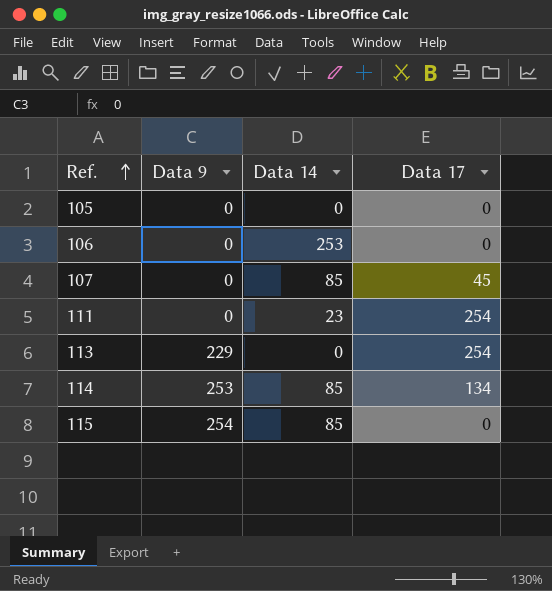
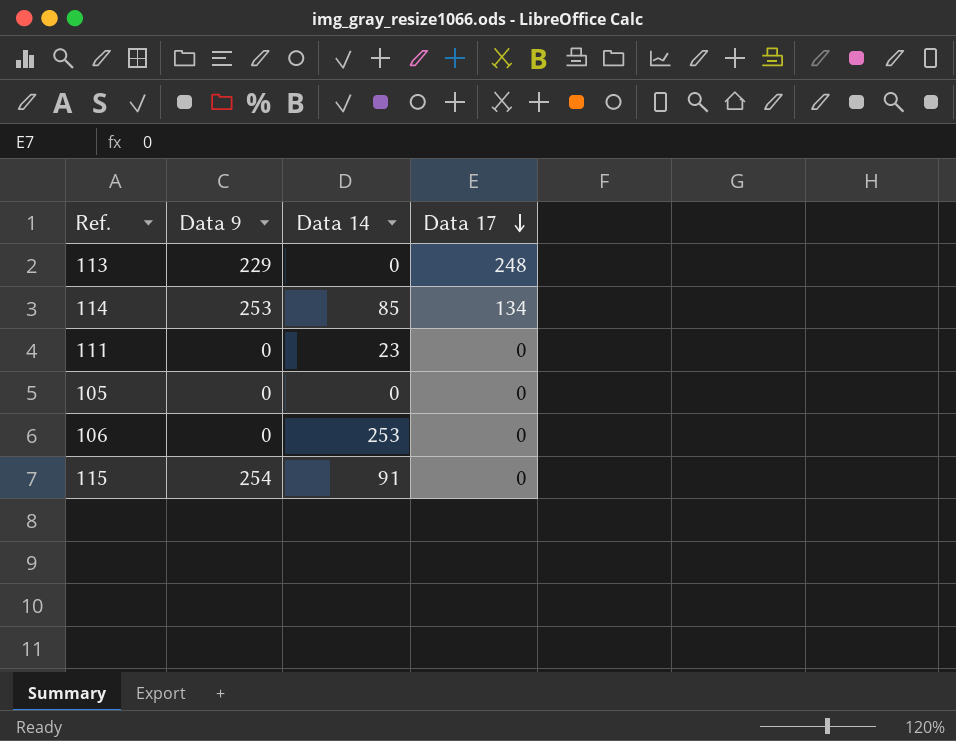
row order: Ref. ascending -> Data 17 descending
row 107: 0 | 85 | 45 -> none
113 | Data 17: 254 -> 248
111 | Data 17: 254 -> 0
115 | Data 14: 85 -> 91

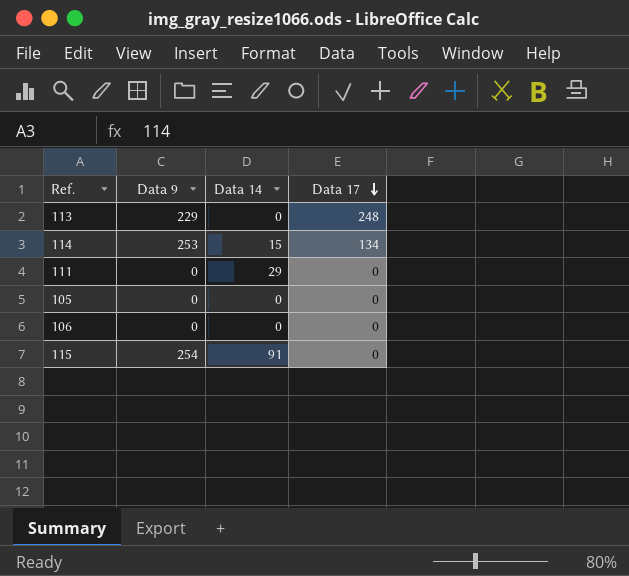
114 | Data 14: 85 -> 15
111 | Data 14: 23 -> 29
106 | Data 14: 253 -> 0

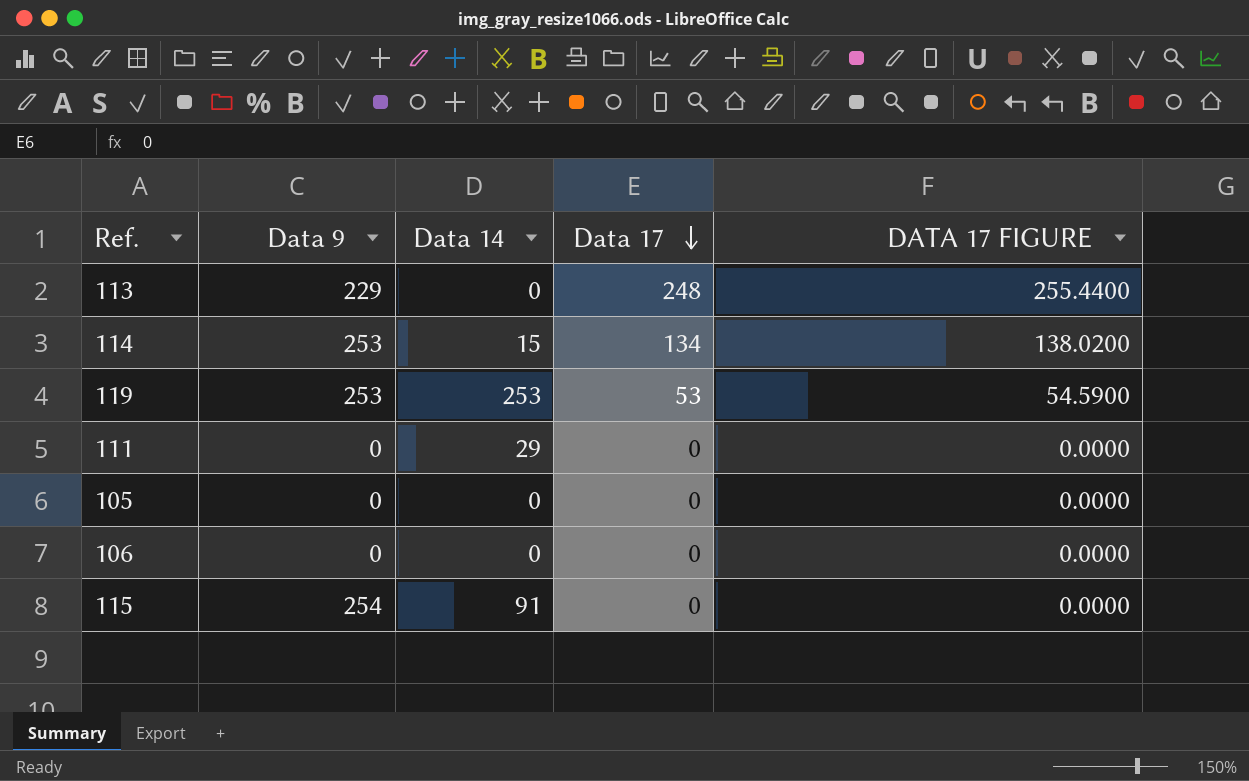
column DATA 17 FIGURE | formula: none -> [Data 17] * 1.03
row 119: none -> 253 | 253 | 53 | 54.5900

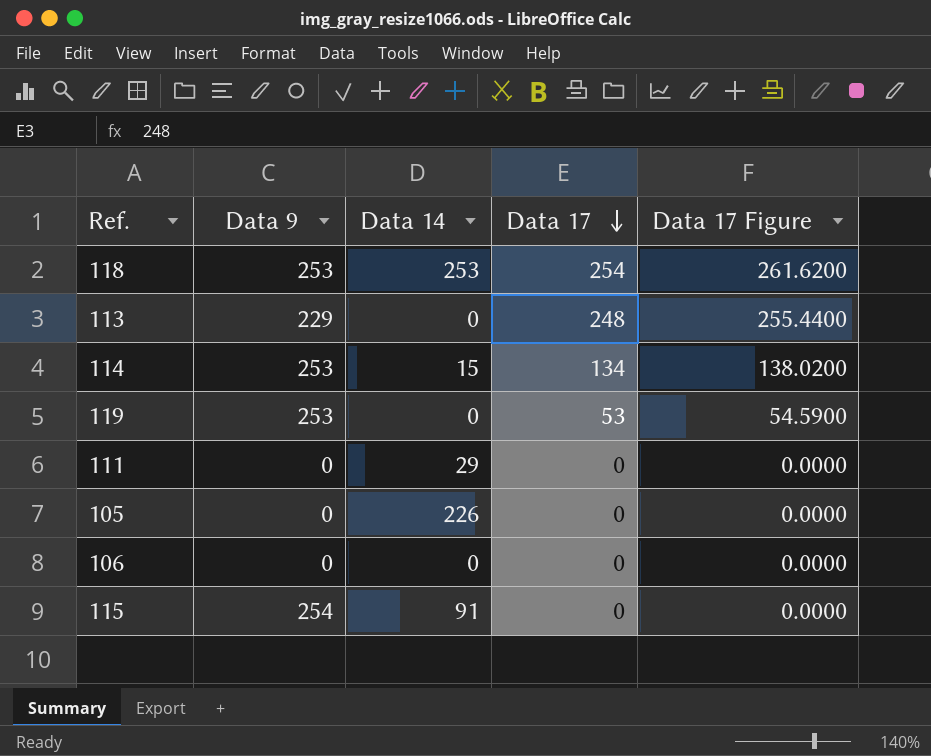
column name: DATA 17 FIGURE -> Data 17 Figure
row 118: none -> 253 | 253 | 254 | 261.6200
119 | Data 14: 253 -> 0
105 | Data 14: 0 -> 226

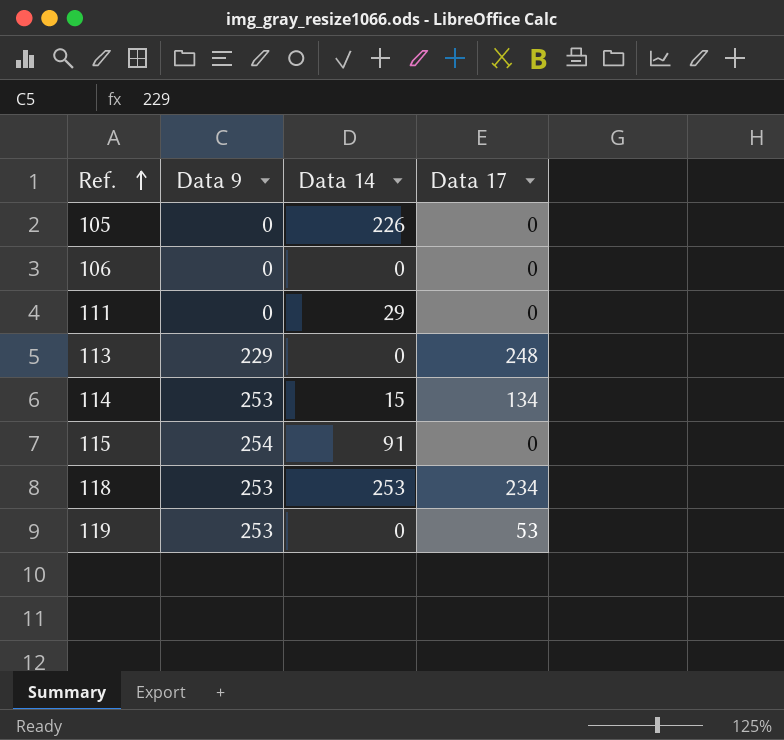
row order: Data 17 descending -> Ref. ascending
column Data 17 Figure | formula: [Data 17] * 1.03 -> none
118 | Data 17: 254 -> 234

